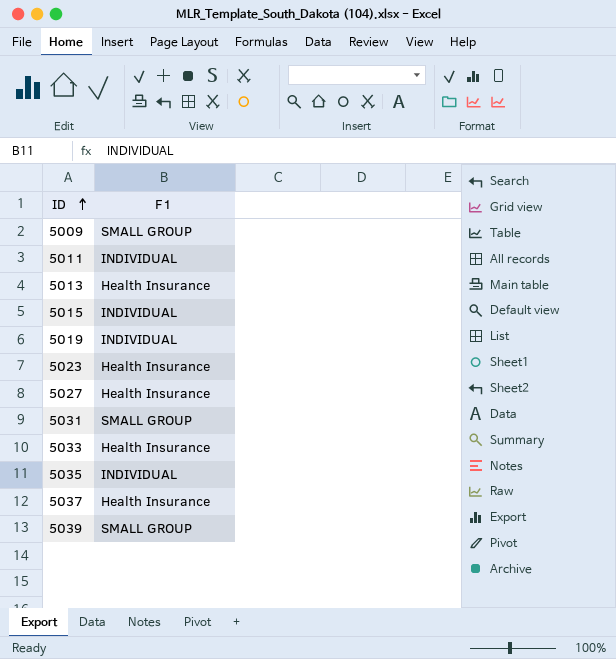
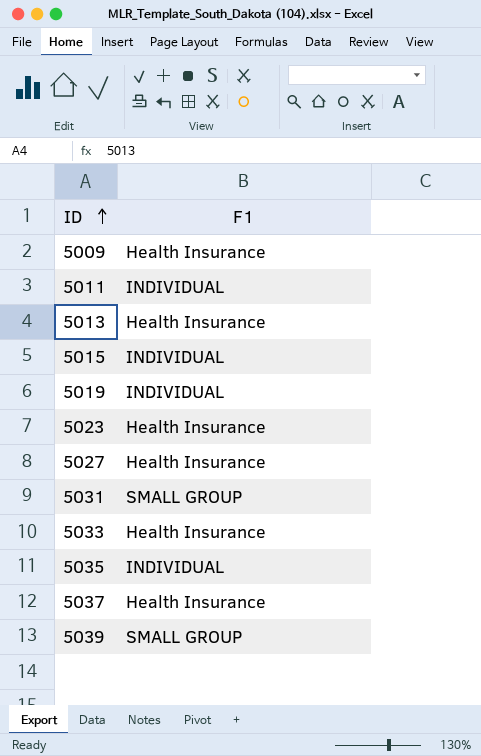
5009 | F1: SMALL GROUP -> Health Insurance

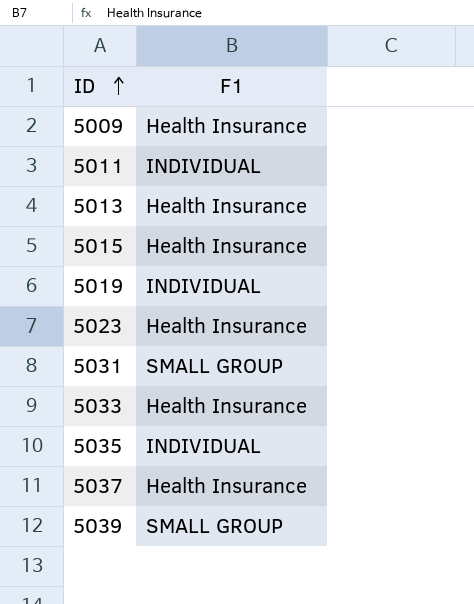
row 5027: Health Insurance -> none
5015 | F1: INDIVIDUAL -> Health Insurance

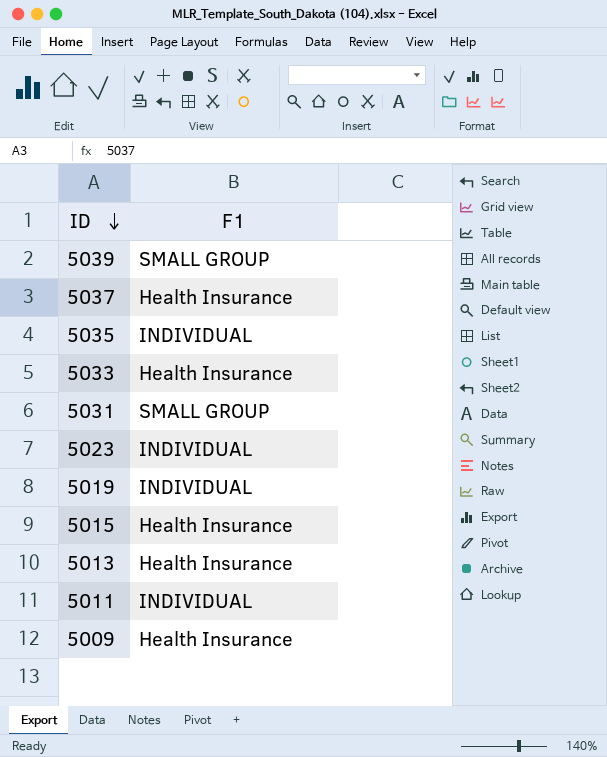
row order: ID ascending -> ID descending
5023 | F1: Health Insurance -> INDIVIDUAL

